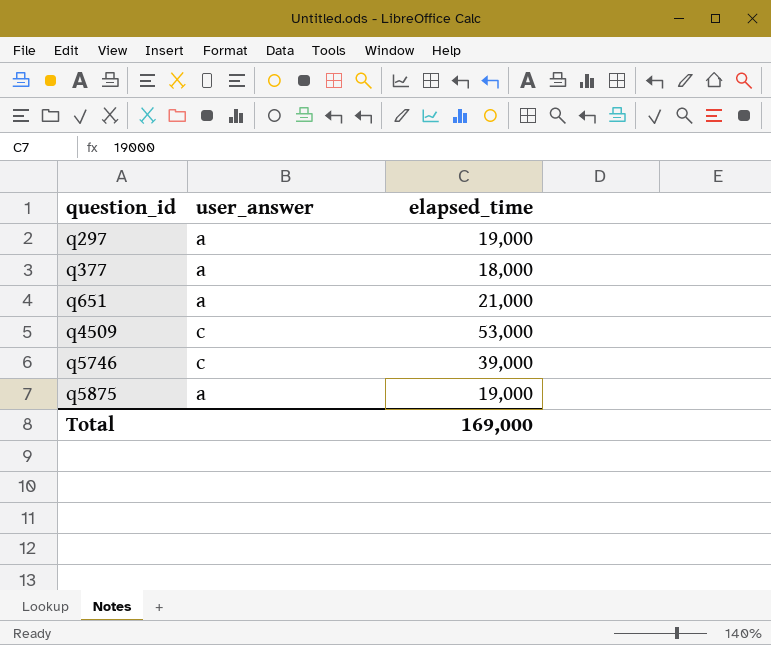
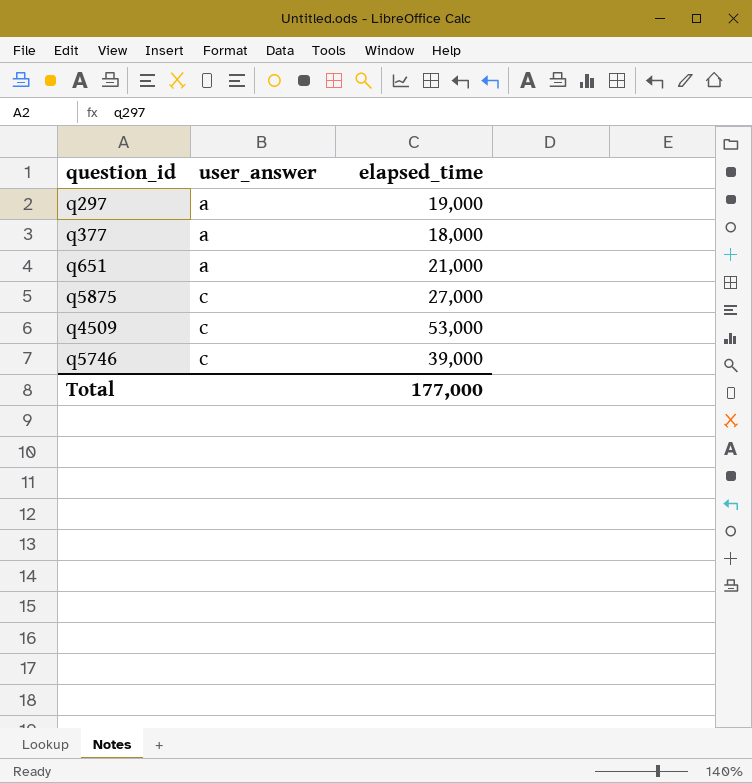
row order: question_id ascending -> user_answer ascending
q5875 | user_answer: a -> c
q5875 | elapsed_time: 19,000 -> 27,000
Total | elapsed_time: 169,000 -> 177,000

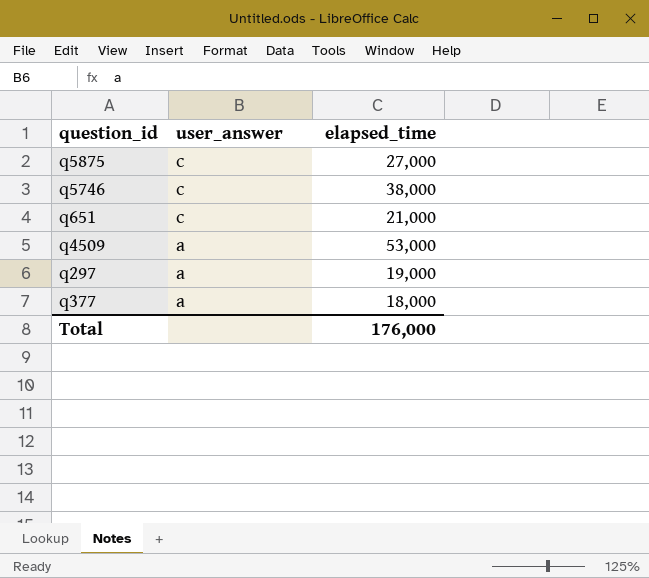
row order: user_answer ascending -> user_answer descending
q5746 | elapsed_time: 39,000 -> 38,000
q651 | user_answer: a -> c
q4509 | user_answer: c -> a
Total | elapsed_time: 177,000 -> 176,000

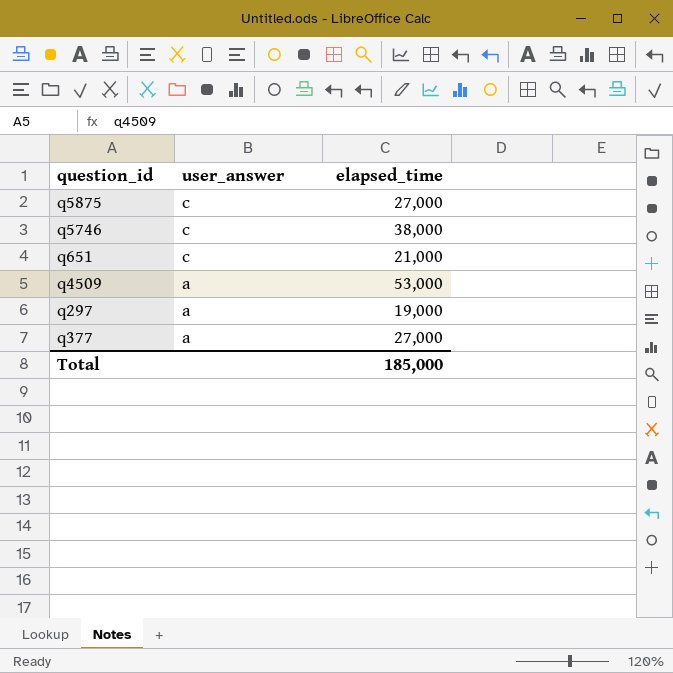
q377 | elapsed_time: 18,000 -> 27,000
Total | elapsed_time: 176,000 -> 185,000

